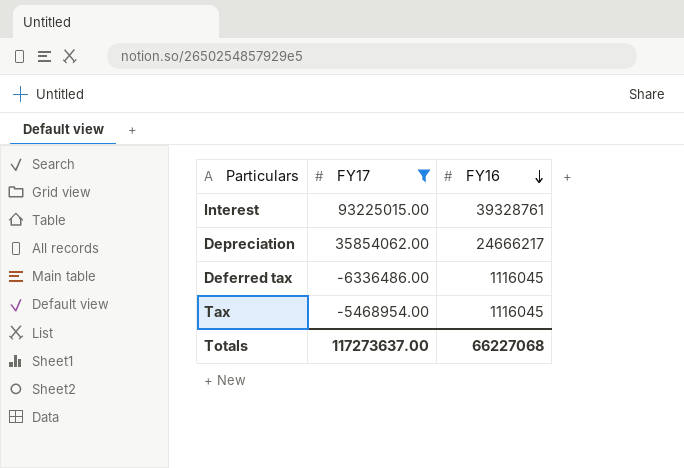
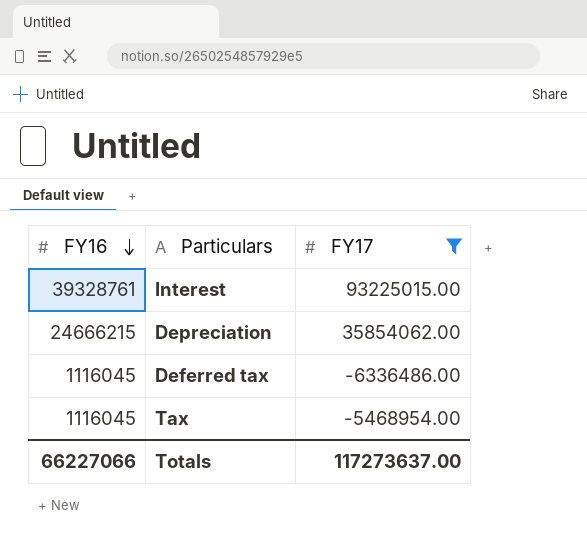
column FY16 | position: 3 -> 1
Depreciation | FY16: 24666217 -> 24666215
Totals | FY16: 66227068 -> 66227066

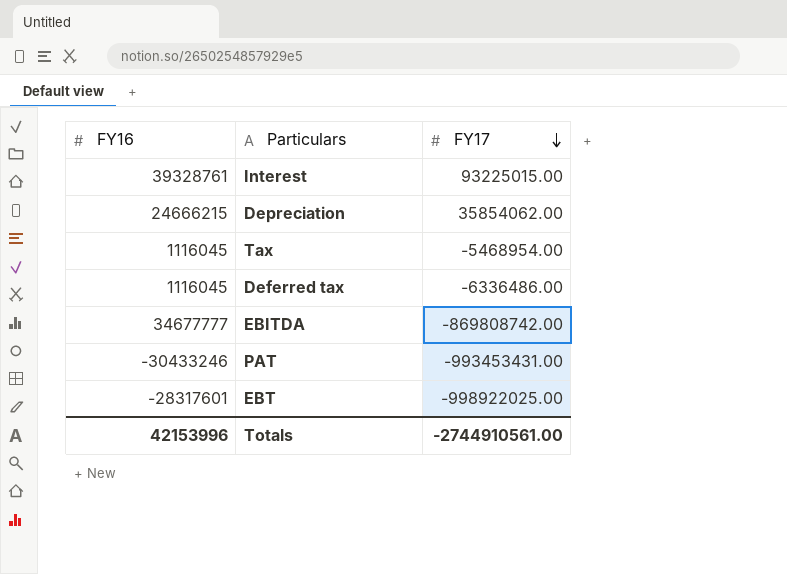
filter: FY17 >= -6336486.00 -> none
row order: FY16 descending -> FY17 descending
Totals | FY16: 66227066 -> 42153996
Totals | FY17: 117273637.00 -> -2744910561.00

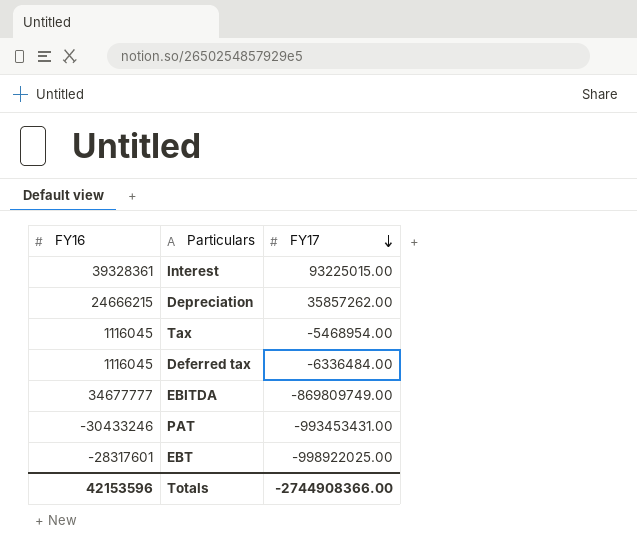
Interest | FY16: 39328761 -> 39328361
Depreciation | FY17: 35854062.00 -> 35857262.00
Deferred tax | FY17: -6336486.00 -> -6336484.00
EBITDA | FY17: -869808742.00 -> -869809749.00
Totals | FY16: 42153996 -> 42153596
Totals | FY17: -2744910561.00 -> -2744908366.00

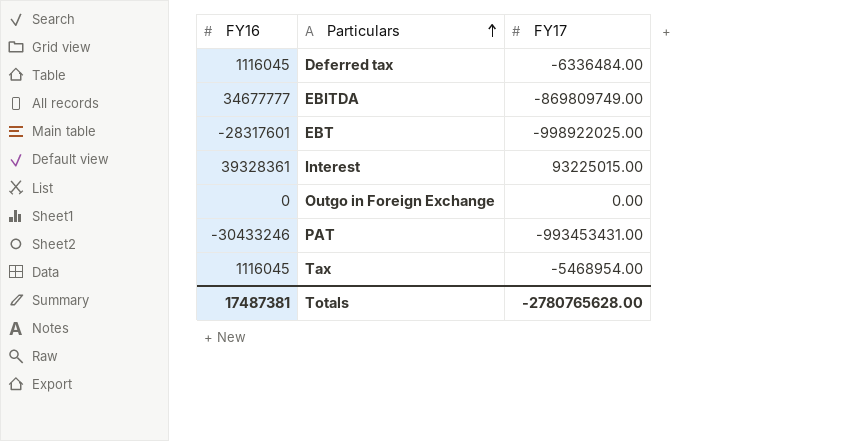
row order: FY17 descending -> Particulars ascending
row Depreciation: 24666215 | 35857262.00 -> none
row Outgo in Foreign Exchange: none -> 0 | 0.00
Totals | FY16: 42153596 -> 17487381
Totals | FY17: -2744908366.00 -> -2780765628.00

